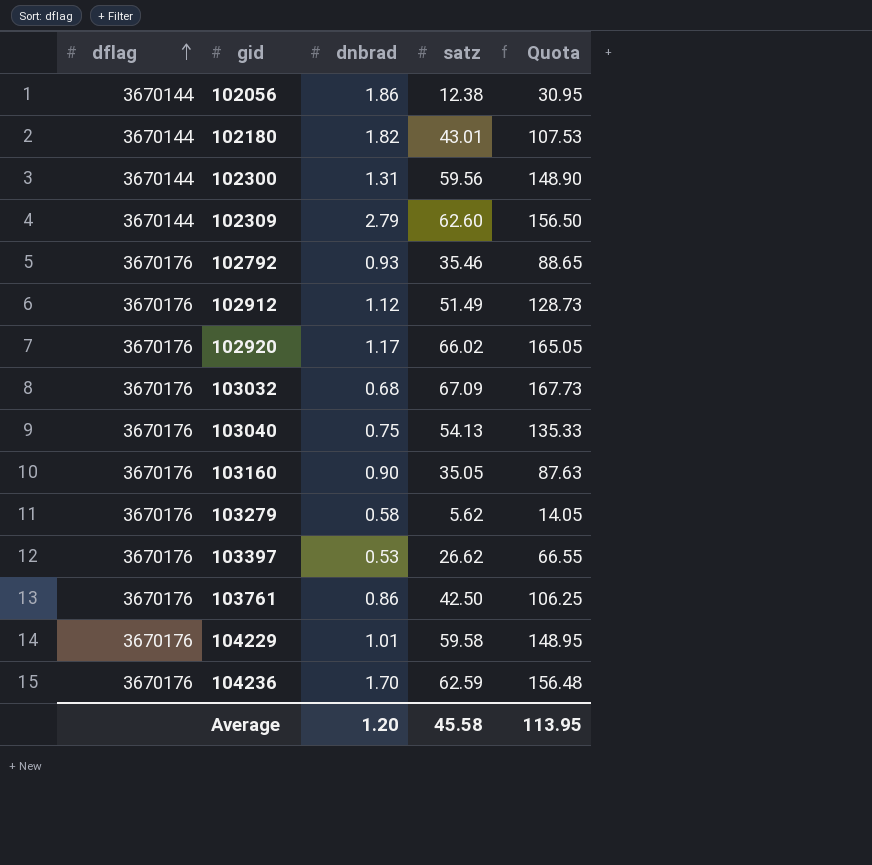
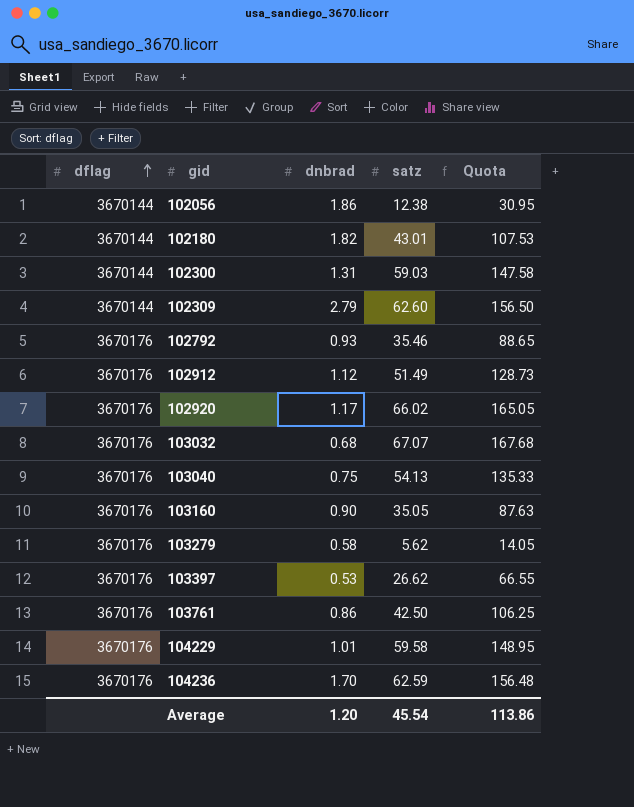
102300 | satz: 59.56 -> 59.03
102300 | Quota: 148.90 -> 147.58
103032 | satz: 67.09 -> 67.07
103032 | Quota: 167.73 -> 167.68
Average | satz: 45.58 -> 45.54
Average | Quota: 113.95 -> 113.86

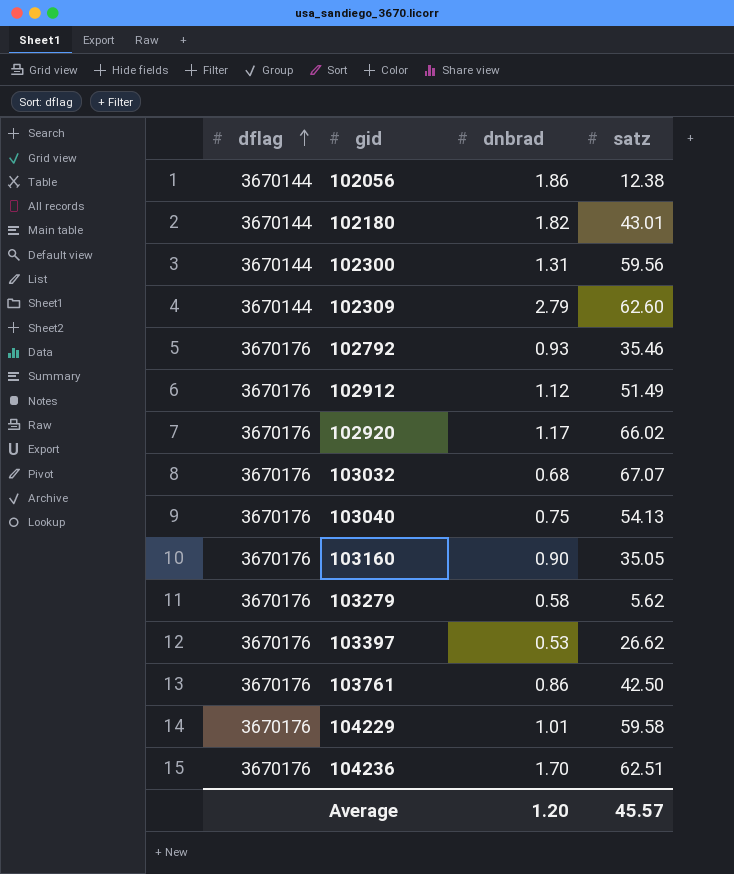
column Quota | formula: [satz] * 2.5 -> none
102300 | satz: 59.03 -> 59.56
104236 | satz: 62.59 -> 62.51
Average | satz: 45.54 -> 45.57

